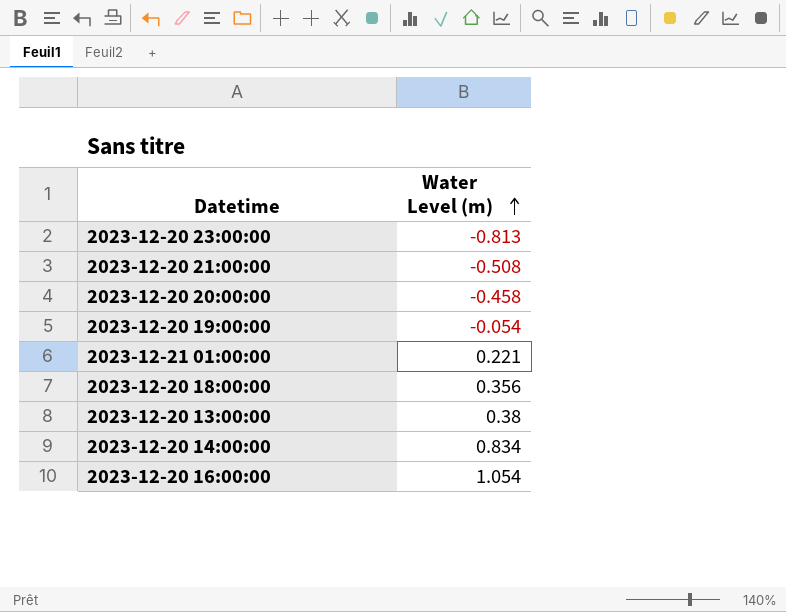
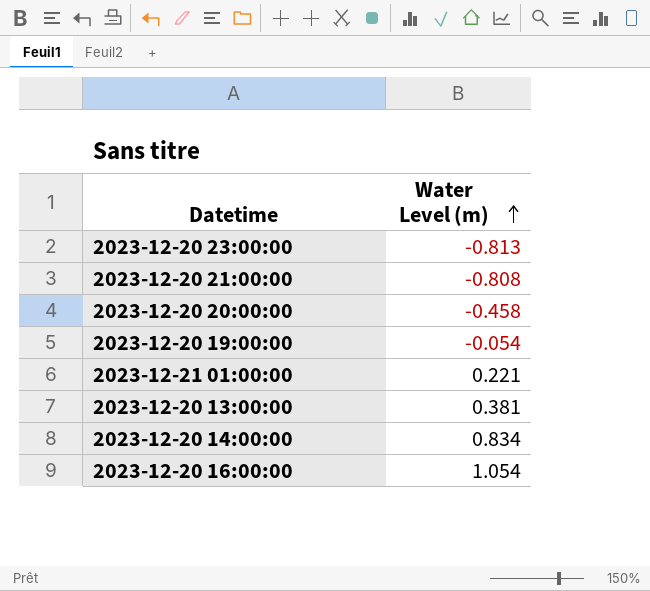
row 2023-12-20 18:00:00: 0.356 -> none
2023-12-20 21:00:00 | Water Level (m): -0.508 -> -0.808
2023-12-20 13:00:00 | Water Level (m): 0.38 -> 0.381

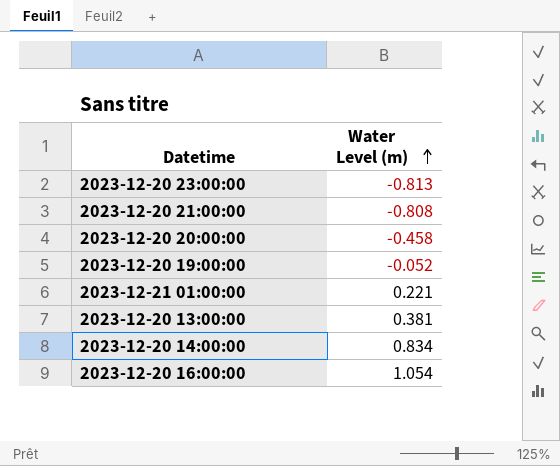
2023-12-20 19:00:00 | Water Level (m): -0.054 -> -0.052

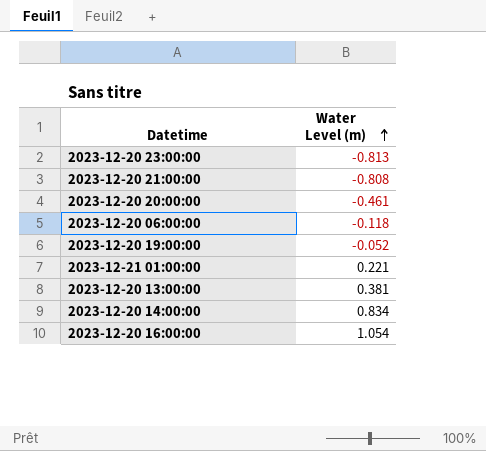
2023-12-20 20:00:00 | Water Level (m): -0.458 -> -0.461
row 2023-12-20 06:00:00: none -> -0.118

